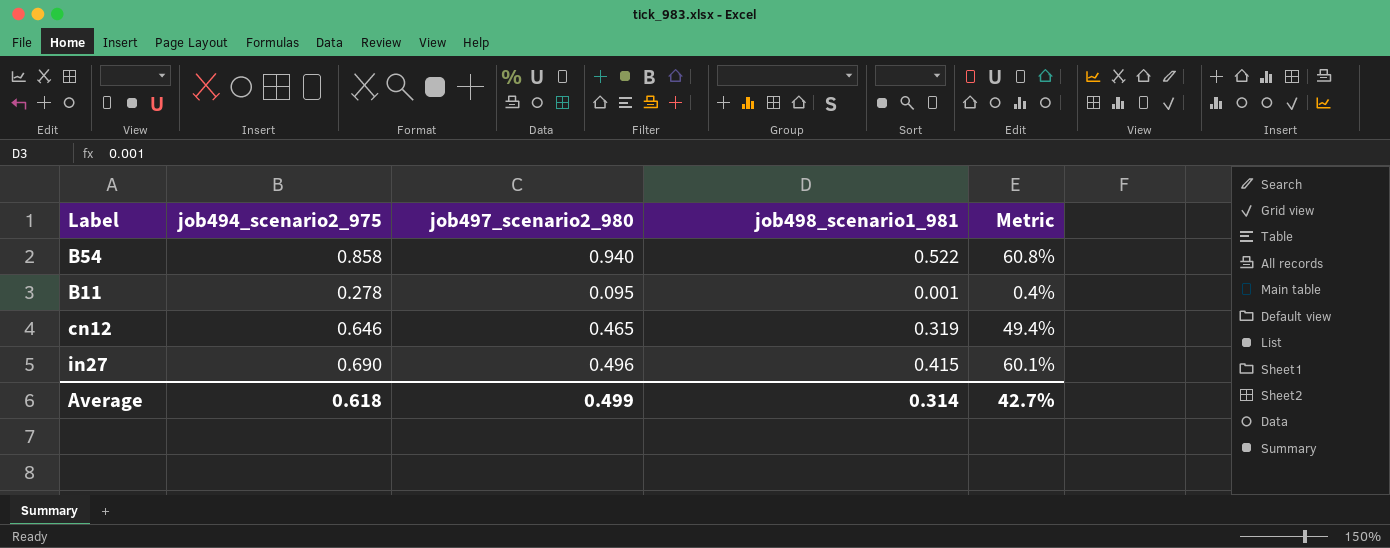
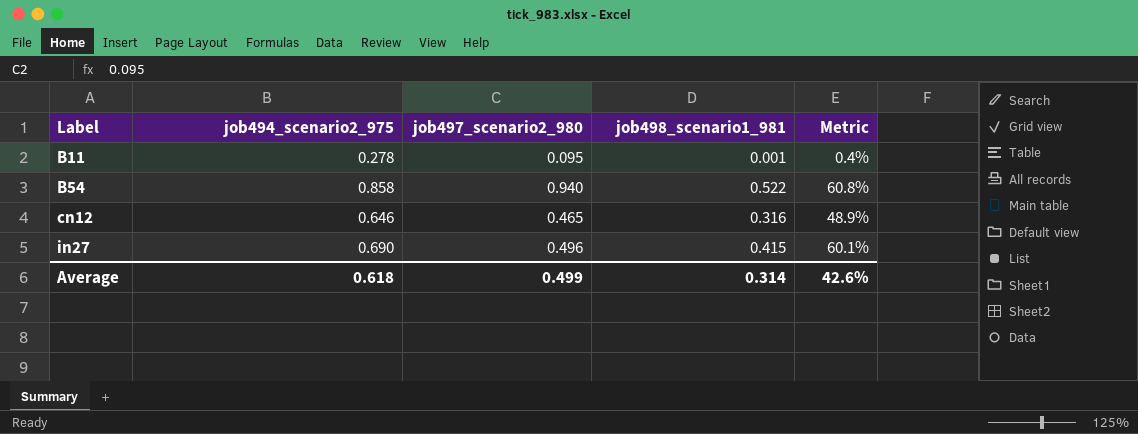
row order: none -> Label ascending
cn12 | job498_scenario1_981: 0.319 -> 0.316
cn12 | Metric: 49.4% -> 48.9%
Average | Metric: 42.7% -> 42.6%

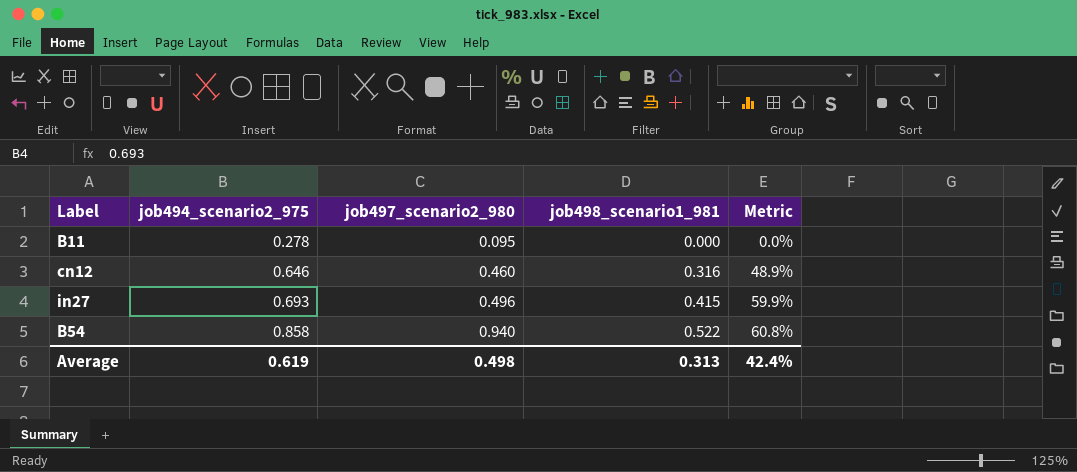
row order: Label ascending -> job494_scenario2_975 ascending
B11 | job498_scenario1_981: 0.001 -> 0.000
B11 | Metric: 0.4% -> 0.0%
cn12 | job497_scenario2_980: 0.465 -> 0.460
in27 | job494_scenario2_975: 0.690 -> 0.693
in27 | Metric: 60.1% -> 59.9%
Average | job494_scenario2_975: 0.618 -> 0.619
Average | job497_scenario2_980: 0.499 -> 0.498
Average | job498_scenario1_981: 0.314 -> 0.313
Average | Metric: 42.6% -> 42.4%

